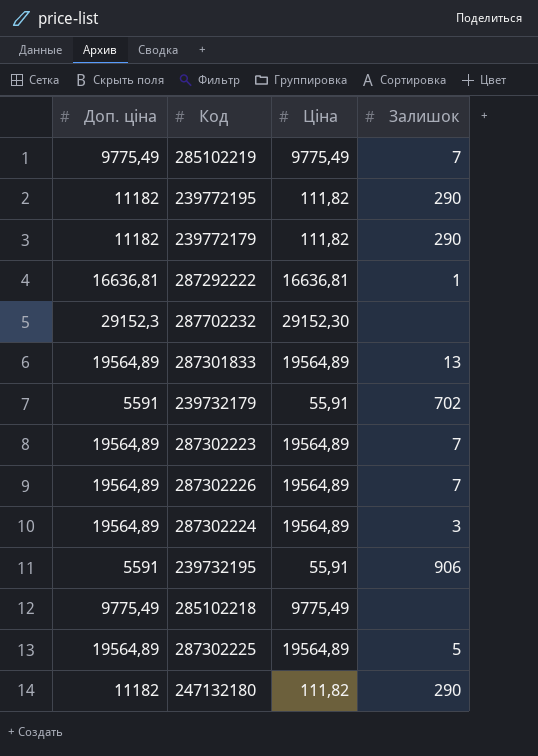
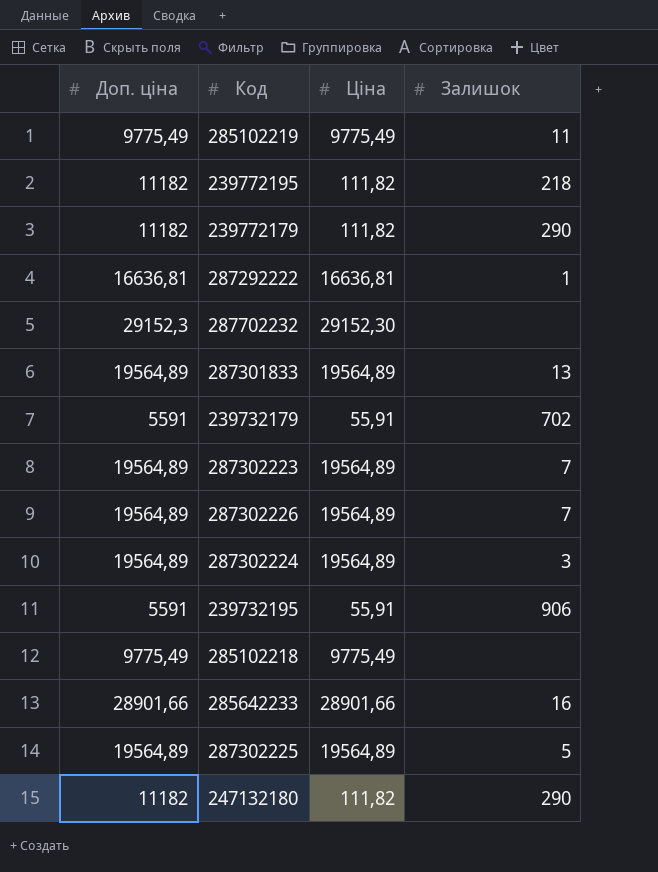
285102219 | Залишок: 7 -> 11
239772195 | Залишок: 290 -> 218
row 285642233: none -> 28901,66 | 28901,66 | 16

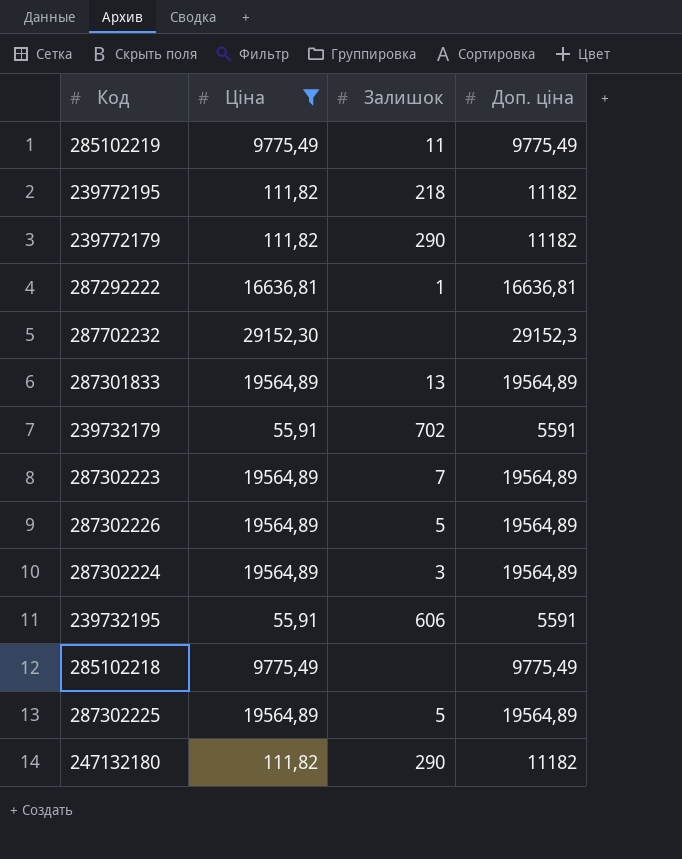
filter: none -> Ціна != 28901,66
column Доп. ціна | position: 1 -> 4
287302226 | Залишок: 7 -> 5
239732195 | Залишок: 906 -> 606

